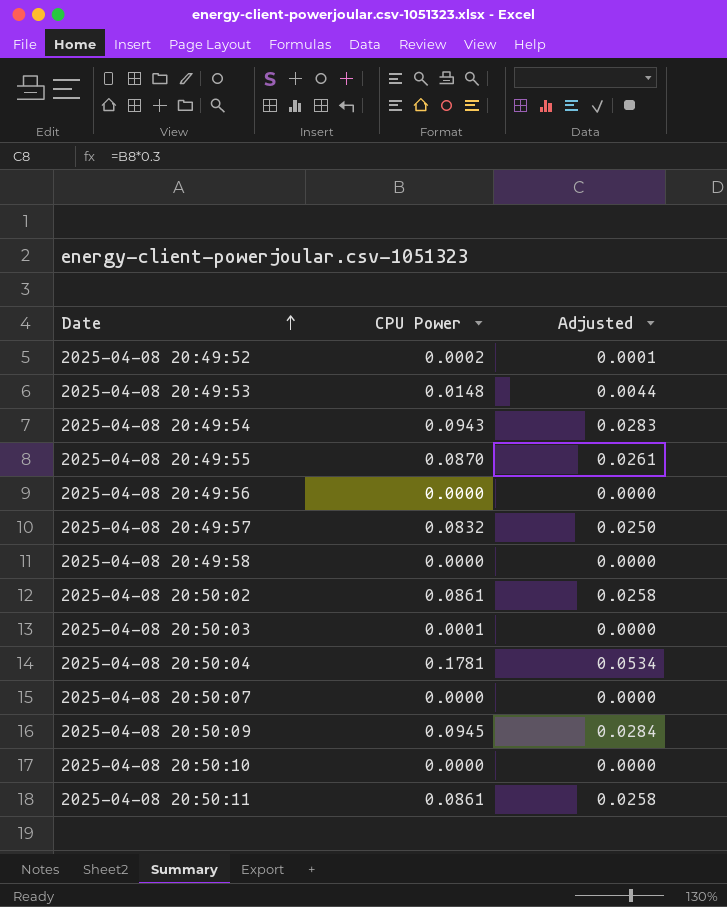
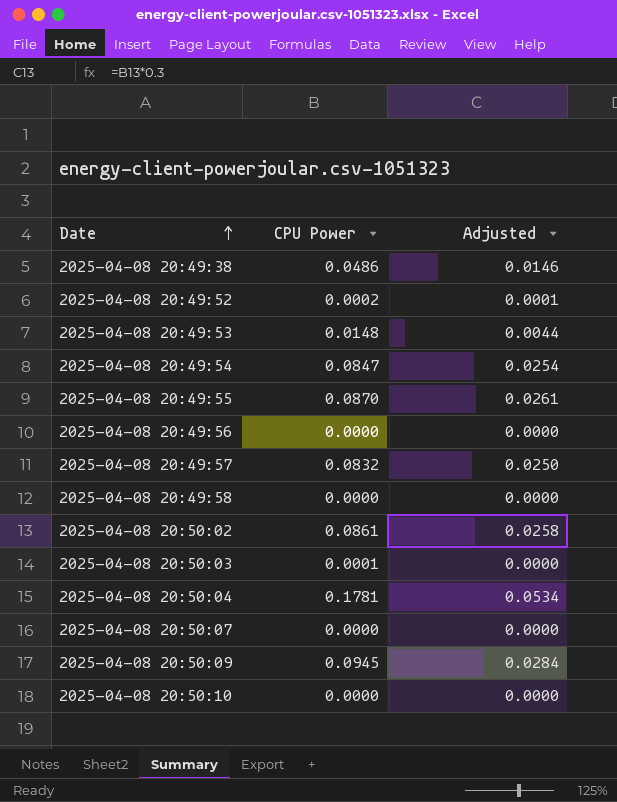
row 2025-04-08 20:50:11: 0.0861 | 0.0258 -> none
row 2025-04-08 20:49:38: none -> 0.0486 | 0.0146
2025-04-08 20:49:54 | CPU Power: 0.0943 -> 0.0847
2025-04-08 20:49:54 | Adjusted: 0.0283 -> 0.0254

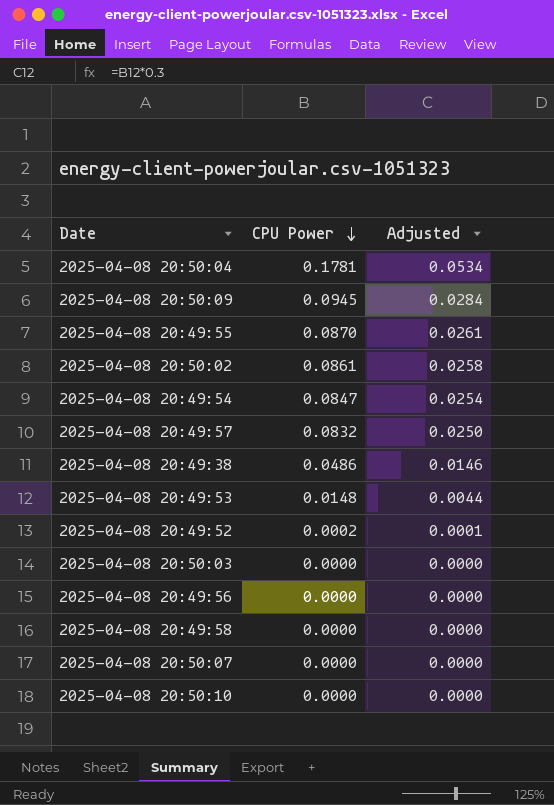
row order: Date ascending -> CPU Power descending
2025-04-08 20:50:03 | CPU Power: 0.0001 -> 0.0000

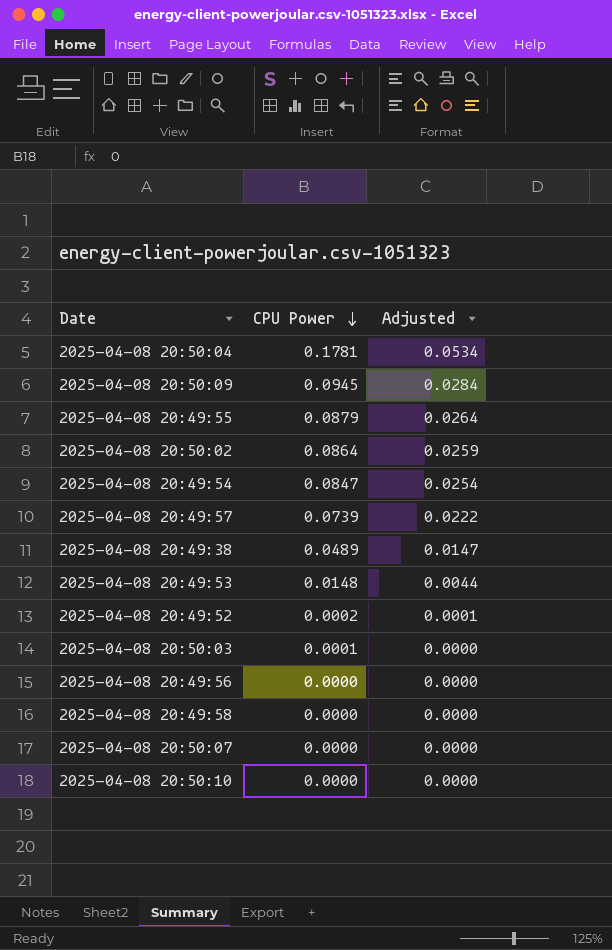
2025-04-08 20:49:55 | CPU Power: 0.0870 -> 0.0879
2025-04-08 20:49:55 | Adjusted: 0.0261 -> 0.0264
2025-04-08 20:50:02 | CPU Power: 0.0861 -> 0.0864
2025-04-08 20:50:02 | Adjusted: 0.0258 -> 0.0259
2025-04-08 20:49:57 | CPU Power: 0.0832 -> 0.0739
2025-04-08 20:49:57 | Adjusted: 0.0250 -> 0.0222
2025-04-08 20:49:38 | CPU Power: 0.0486 -> 0.0489
2025-04-08 20:49:38 | Adjusted: 0.0146 -> 0.0147
2025-04-08 20:50:03 | CPU Power: 0.0000 -> 0.0001

